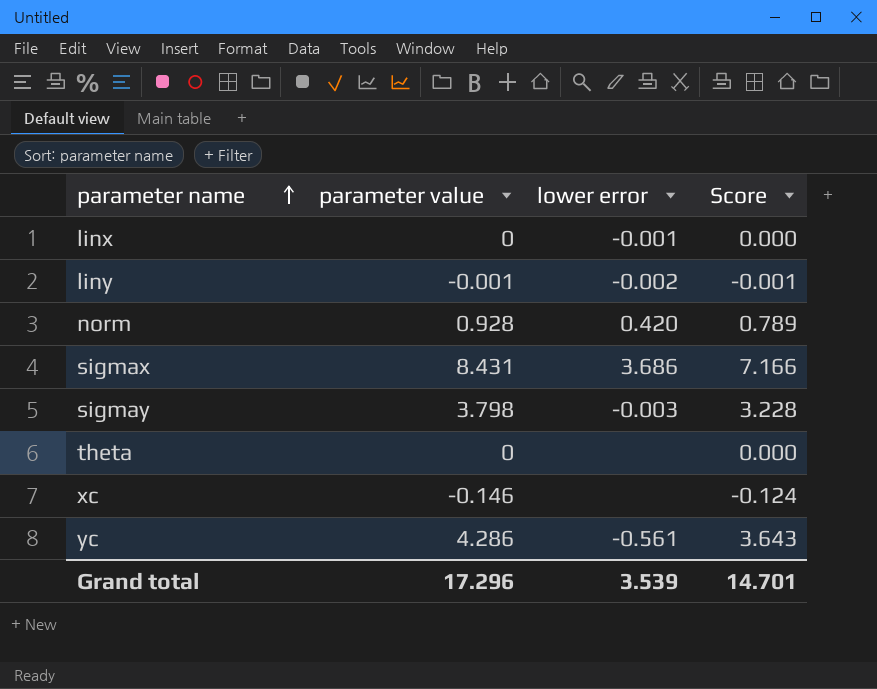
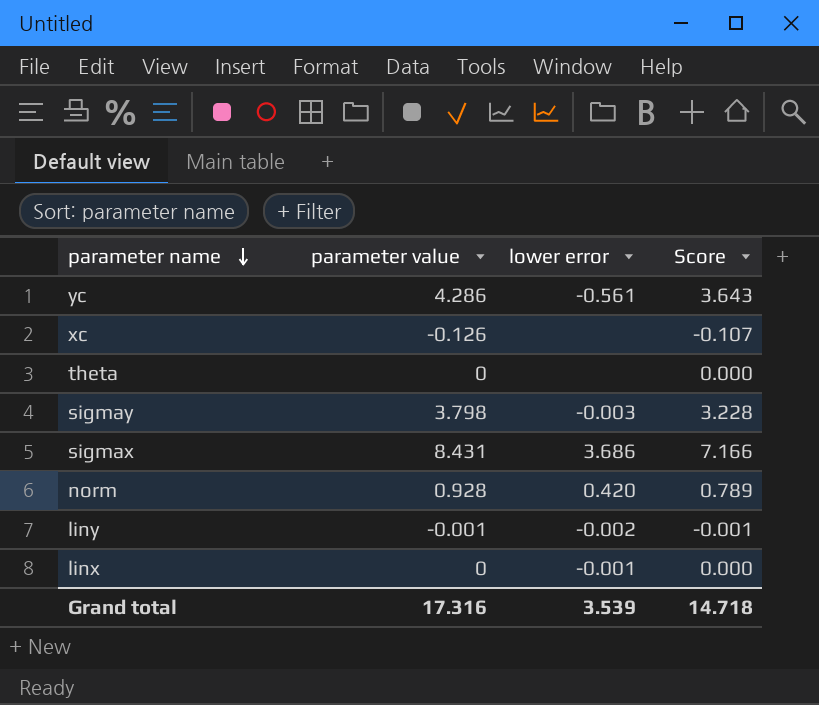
row order: parameter name ascending -> parameter name descending
xc | parameter value: -0.146 -> -0.126
xc | Score: -0.124 -> -0.107
Grand total | parameter value: 17.296 -> 17.316
Grand total | Score: 14.701 -> 14.718

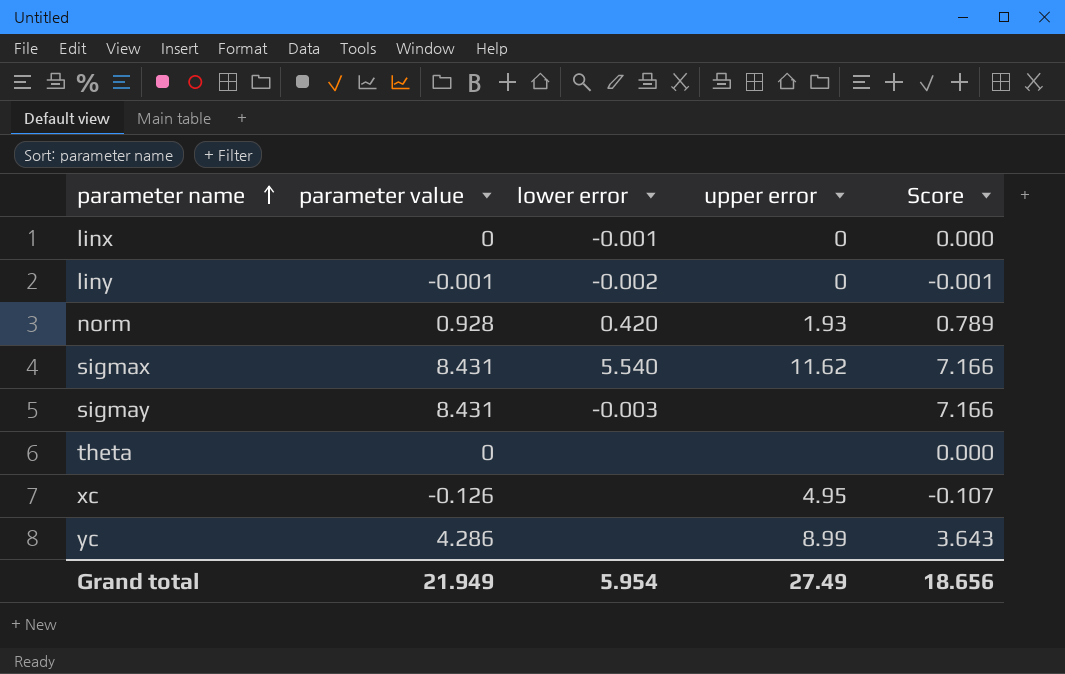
row order: parameter name descending -> parameter name ascending
column upper error | position: none -> 4
sigmax | lower error: 3.686 -> 5.540
sigmay | parameter value: 3.798 -> 8.431
sigmay | Score: 3.228 -> 7.166
yc | lower error: -0.561 -> none
Grand total | parameter value: 17.316 -> 21.949
Grand total | lower error: 3.539 -> 5.954
Grand total | Score: 14.718 -> 18.656

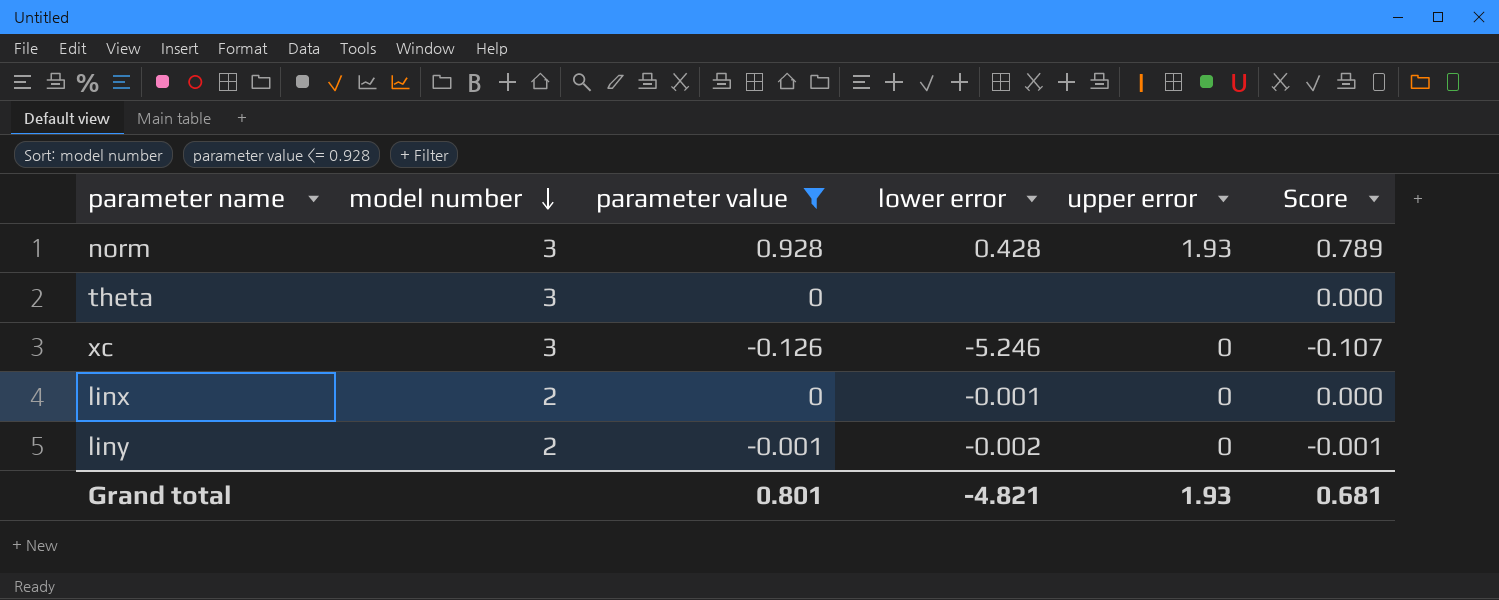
filter: none -> parameter value <= 0.928
row order: parameter name ascending -> model number descending
column model number | position: none -> 2
norm | lower error: 0.420 -> 0.428
xc | lower error: none -> -5.246
xc | upper error: 4.95 -> 0
Grand total | parameter value: 21.949 -> 0.801
Grand total | lower error: 5.954 -> -4.821
Grand total | upper error: 27.49 -> 1.93
Grand total | Score: 18.656 -> 0.681

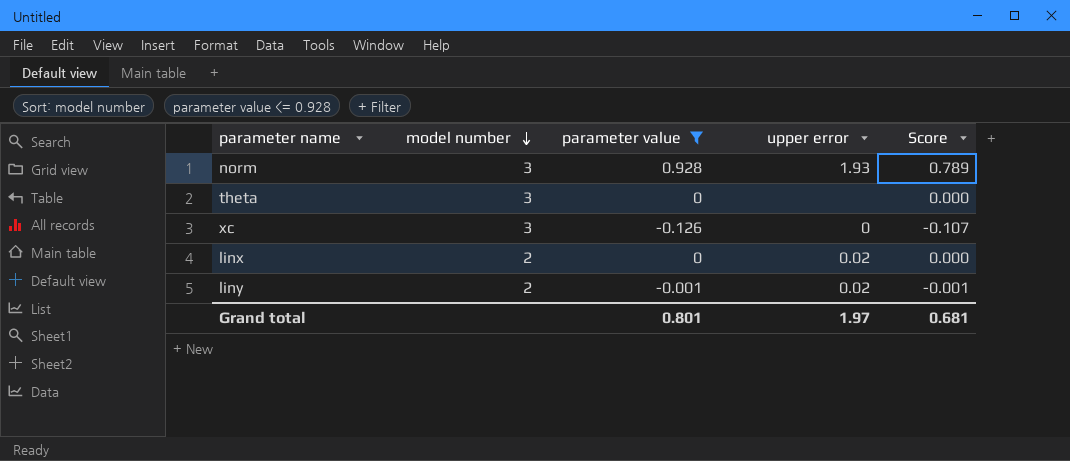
column lower error | position: 4 -> none
linx | upper error: 0 -> 0.02
liny | upper error: 0 -> 0.02
Grand total | upper error: 1.93 -> 1.97

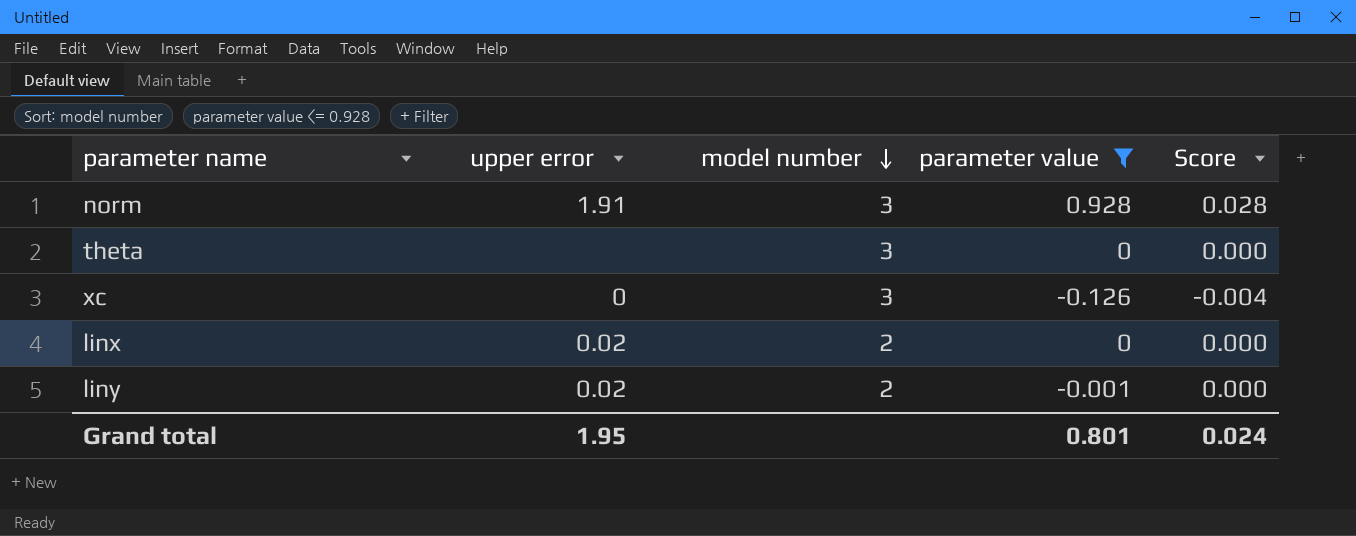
column upper error | position: 4 -> 2
column Score | formula: [parameter value] * 0.85 -> [parameter value] * 0.03
norm | upper error: 1.93 -> 1.91
Grand total | upper error: 1.97 -> 1.95
Grand total | Score: 0.681 -> 0.024

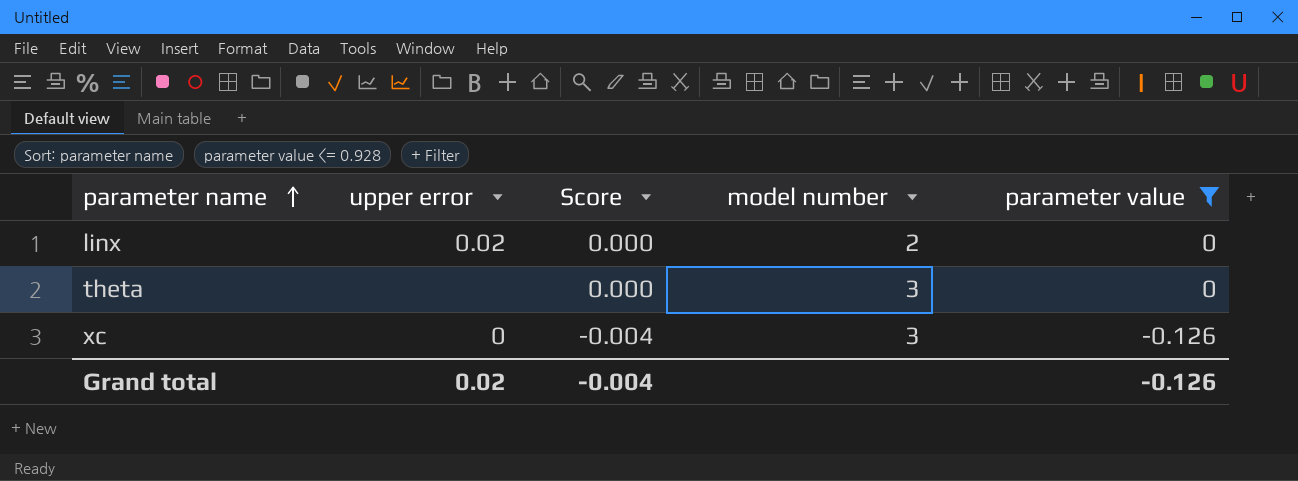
row order: model number descending -> parameter name ascending
column Score | position: 5 -> 3
row norm: 1.91 | 3 | 0.928 | 0.028 -> none
row liny: 0.02 | 2 | -0.001 | 0.000 -> none
Grand total | upper error: 1.95 -> 0.02
Grand total | Score: 0.024 -> -0.004
Grand total | parameter value: 0.801 -> -0.126

